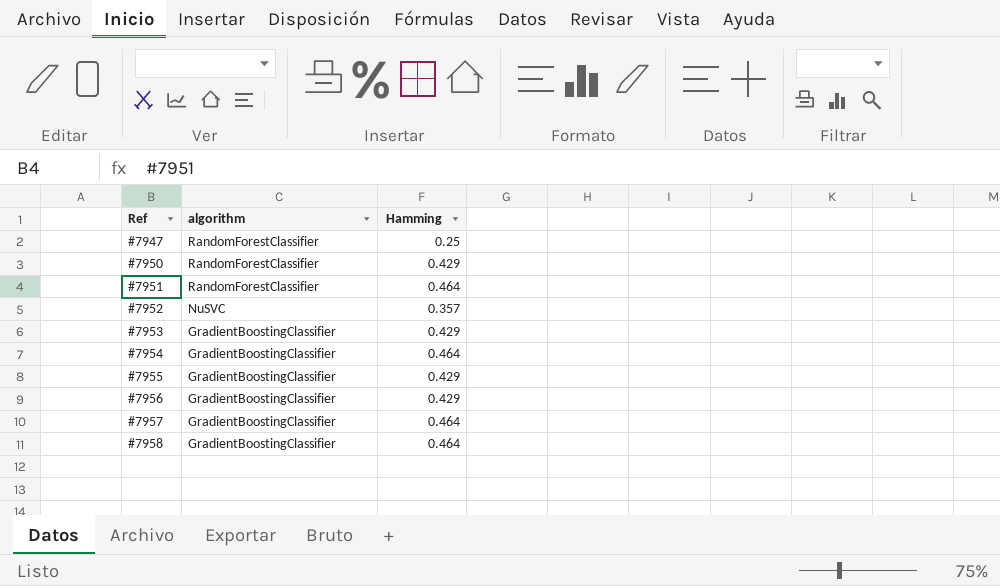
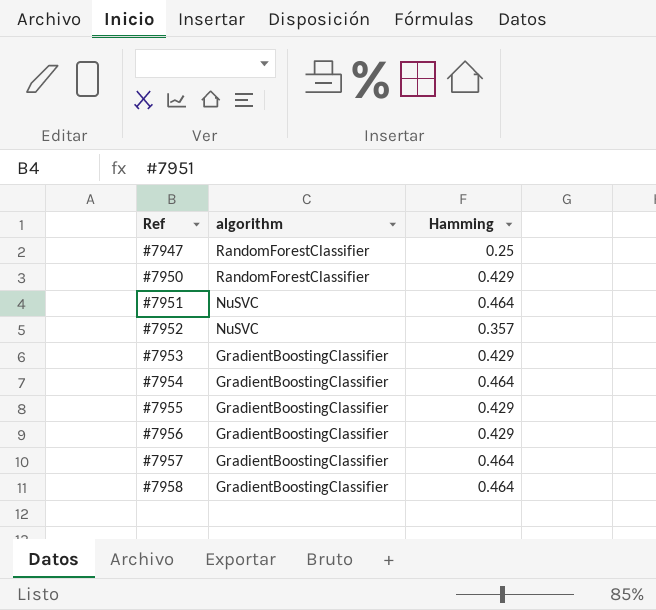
#7951 | algorithm: RandomForestClassifier -> NuSVC

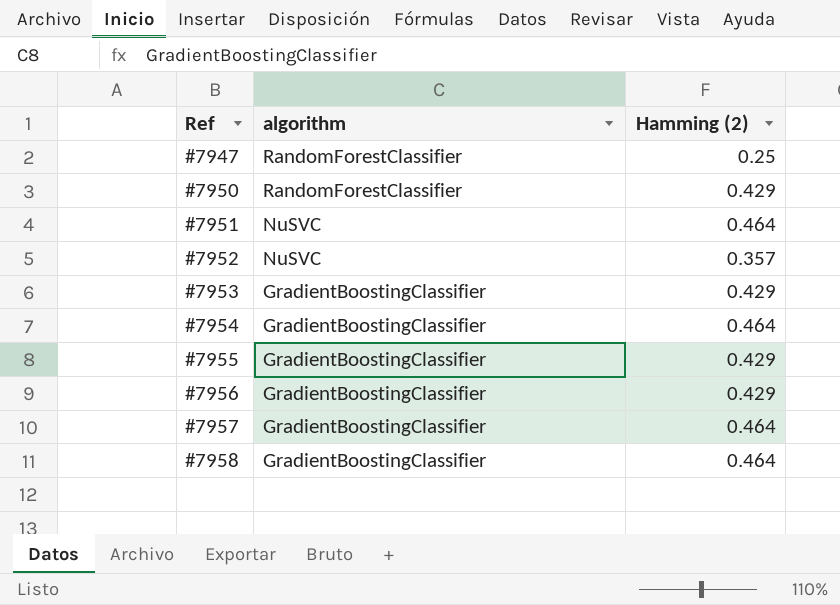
column name: Hamming -> Hamming (2)

